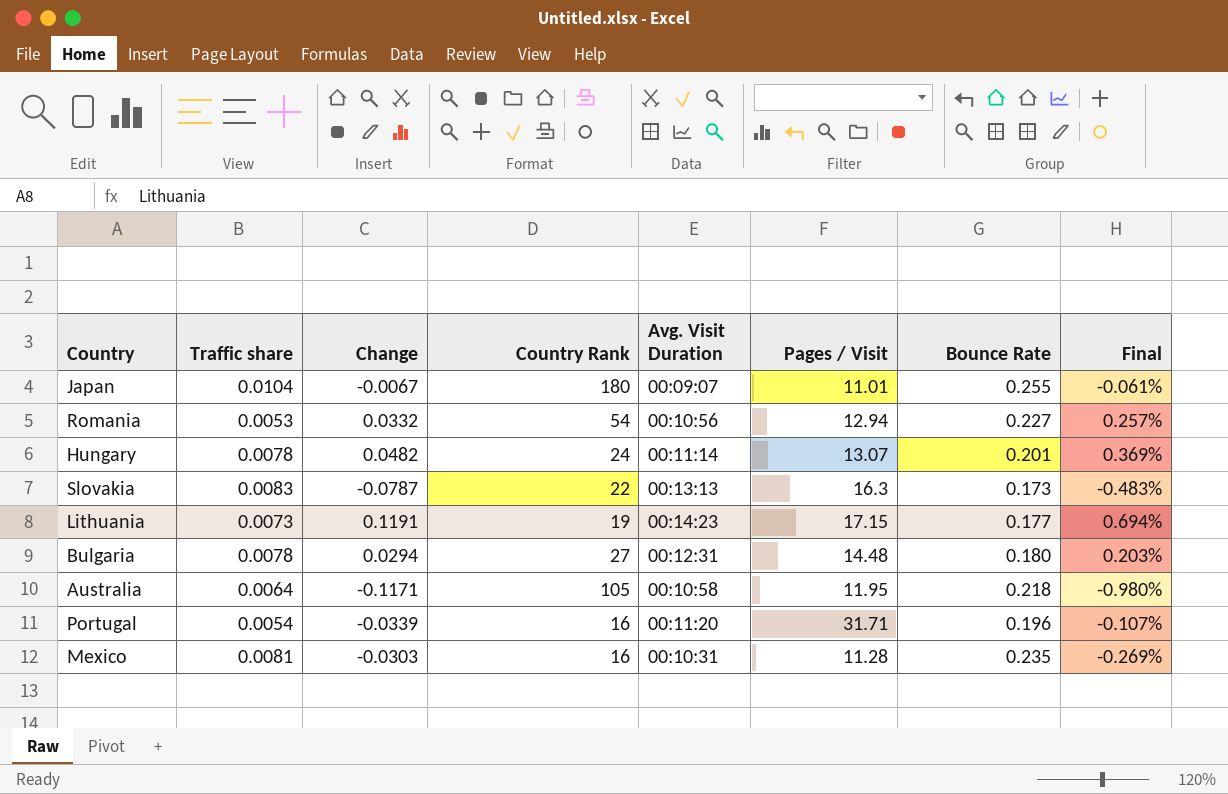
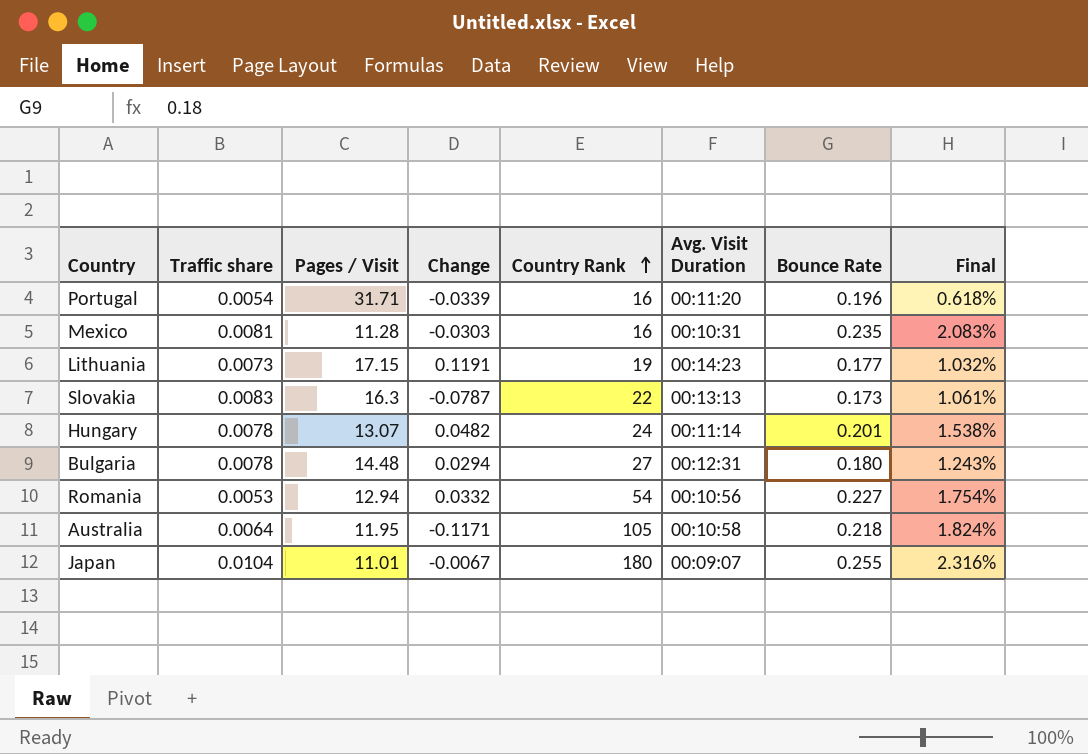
row order: none -> Country Rank ascending
column Pages / Visit | position: 6 -> 3
column Final | formula: [Change] / [Pages / Visit] -> [Bounce Rate] / [Pages / Visit]

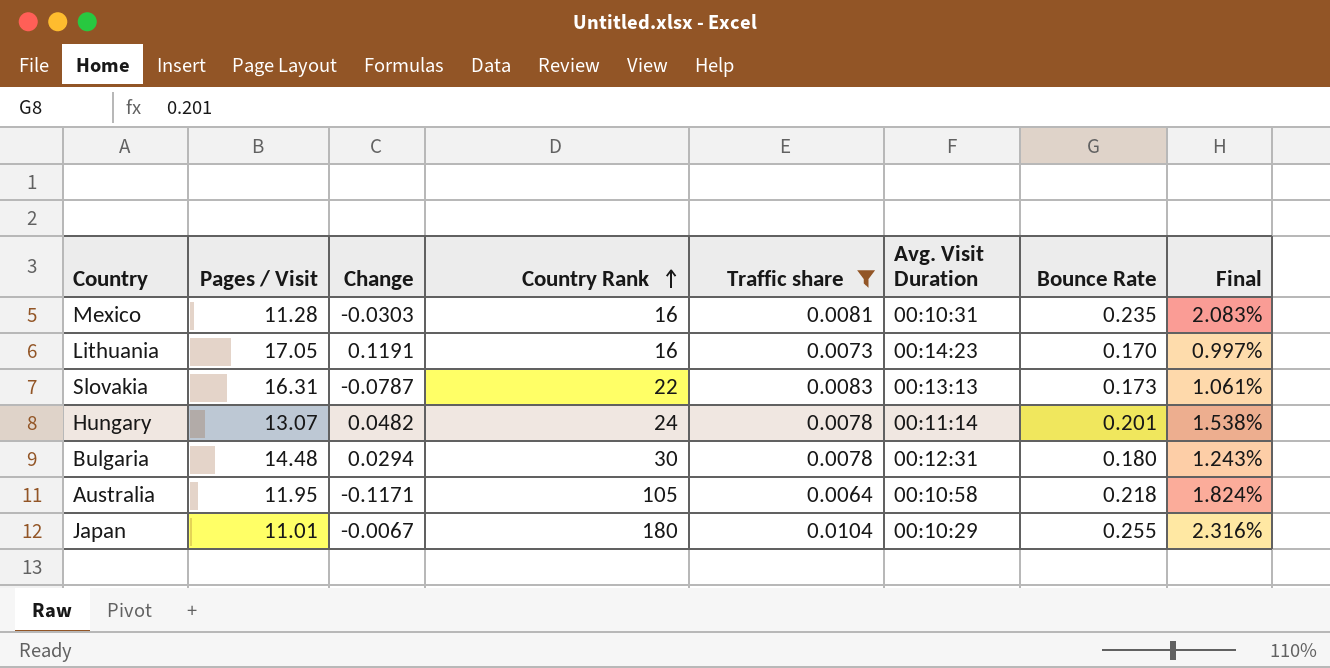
filter: none -> Traffic share >= 0.0064
column Traffic share | position: 2 -> 5
Lithuania | Pages / Visit: 17.15 -> 17.05
Lithuania | Country Rank: 19 -> 16
Lithuania | Bounce Rate: 0.177 -> 0.170
Lithuania | Final: 1.032% -> 0.997%
Slovakia | Pages / Visit: 16.3 -> 16.31
Bulgaria | Country Rank: 27 -> 30
Japan | Avg. Visit Duration: 00:09:07 -> 00:10:29

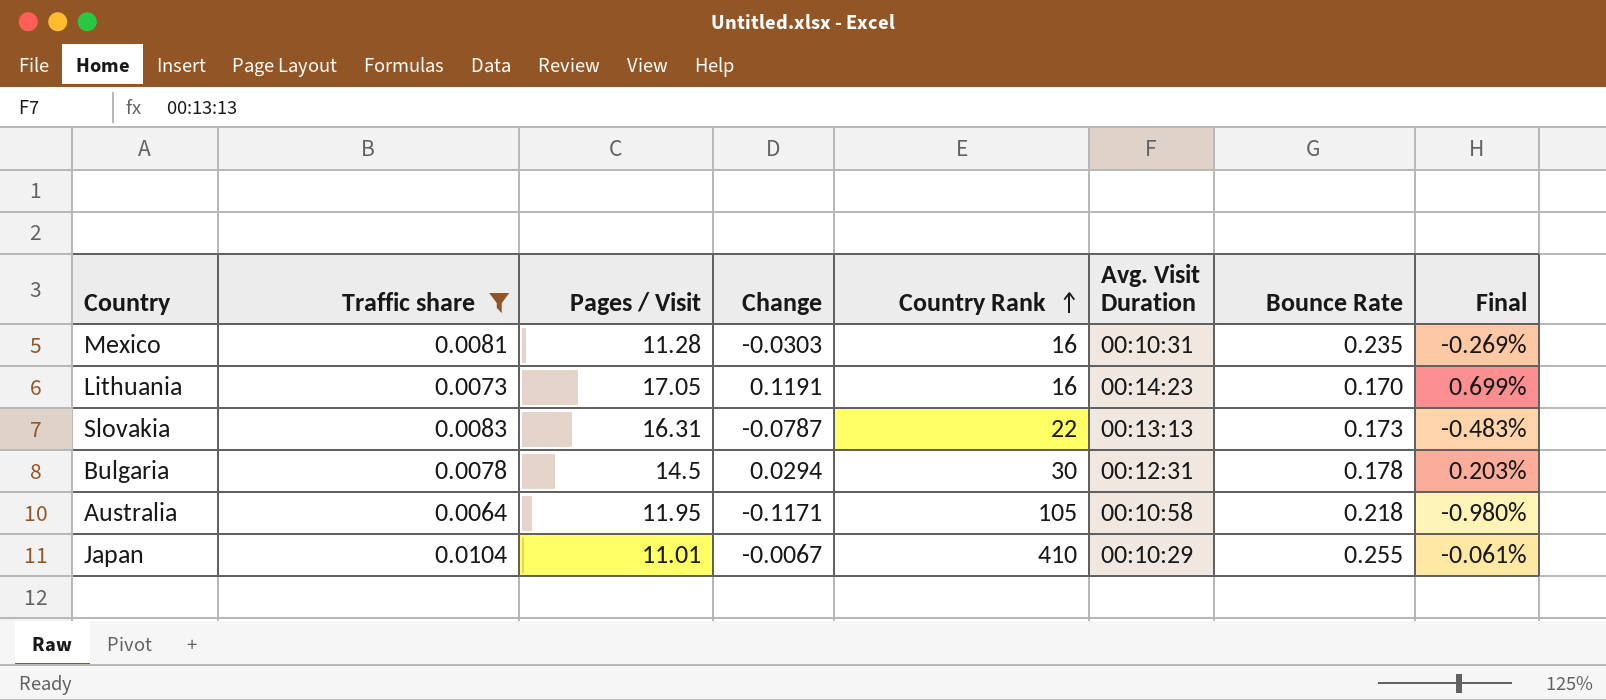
column Traffic share | position: 5 -> 2
column Final | formula: [Bounce Rate] / [Pages / Visit] -> [Change] / [Pages / Visit]
row Hungary: 13.07 | 0.0482 | 24 | 0.0078 | 00:11:14 | 0.201 | 1.538% -> none
Bulgaria | Pages / Visit: 14.48 -> 14.5
Bulgaria | Bounce Rate: 0.180 -> 0.178
Japan | Country Rank: 180 -> 410

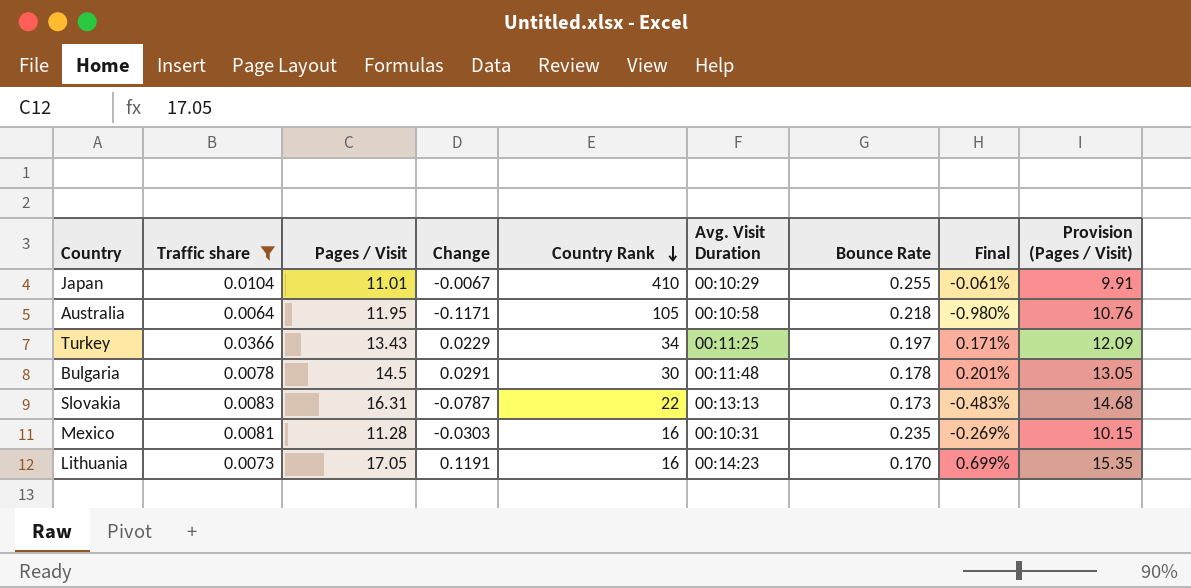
row order: Country Rank ascending -> Country Rank descending
column Provision (Pages / Visit) | formula: none -> [Pages / Visit] * 0.9
row Turkey: none -> 0.0366 | 13.43 | 0.0229 | 34 | 00:11:25 | 0.197 | 0.171% | 12.09
Bulgaria | Change: 0.0294 -> 0.0291
Bulgaria | Avg. Visit Duration: 00:12:31 -> 00:11:48
Bulgaria | Final: 0.203% -> 0.201%

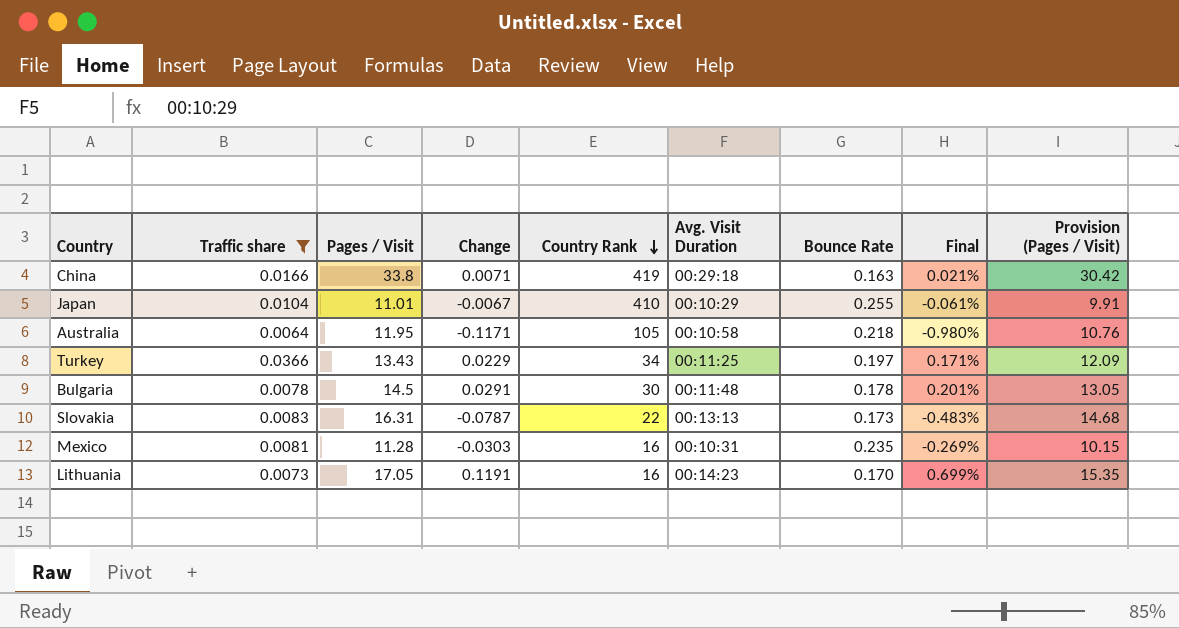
row China: none -> 0.0166 | 33.8 | 0.0071 | 419 | 00:29:18 | 0.163 | 0.021% | 30.42

